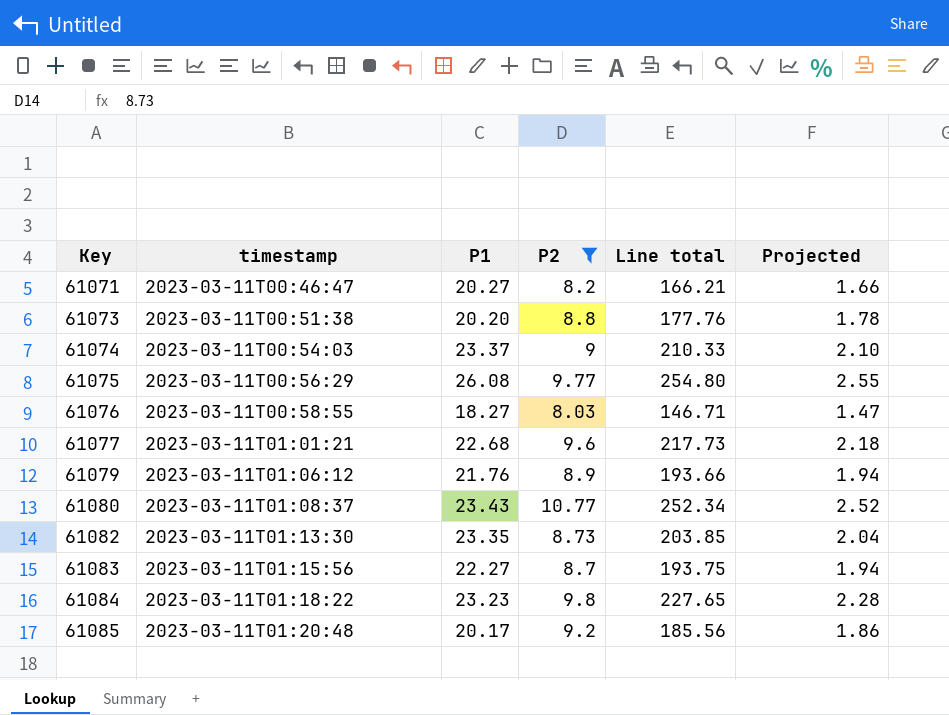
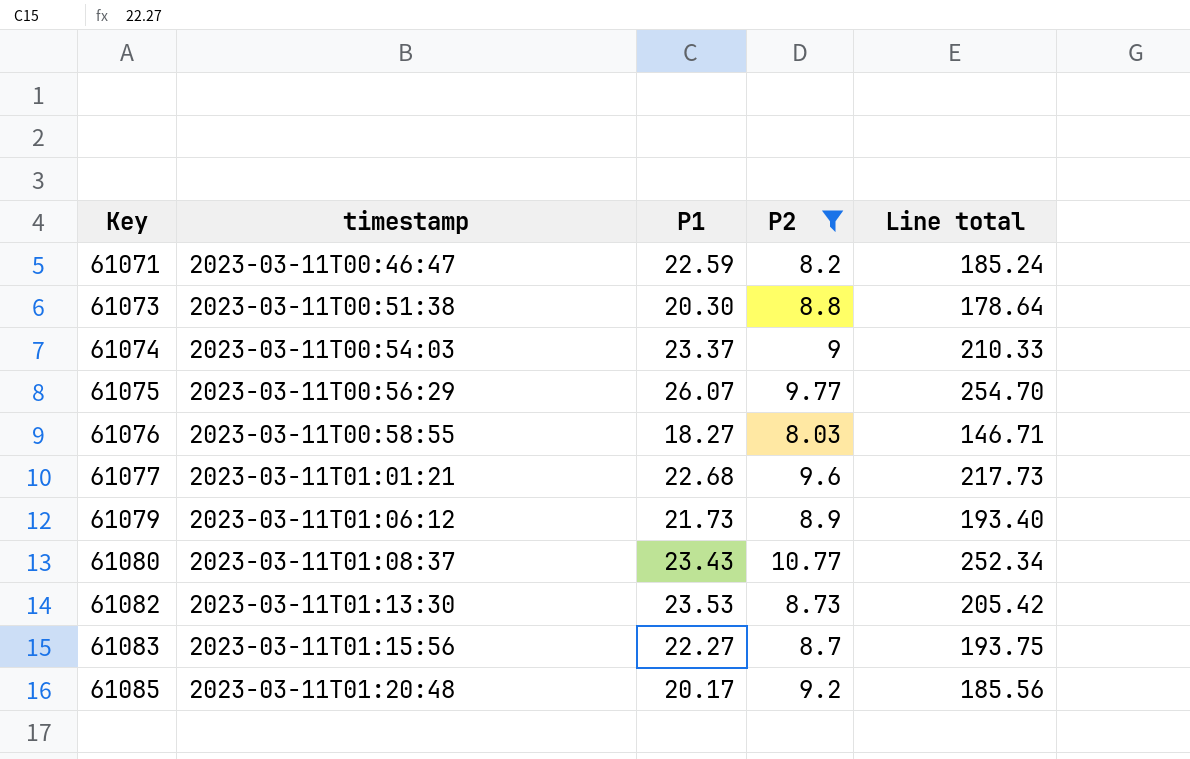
column Projected | formula: [Line total] * 0.01 -> none
row 61084: 2023-03-11T01:18:22 | 23.23 | 9.8 | 227.65 | 2.28 -> none
61071 | P1: 20.27 -> 22.59
61071 | Line total: 166.21 -> 185.24
61073 | P1: 20.20 -> 20.30
61073 | Line total: 177.76 -> 178.64
61075 | P1: 26.08 -> 26.07
61075 | Line total: 254.80 -> 254.70
61079 | P1: 21.76 -> 21.73
61079 | Line total: 193.66 -> 193.40
61082 | P1: 23.35 -> 23.53
61082 | Line total: 203.85 -> 205.42

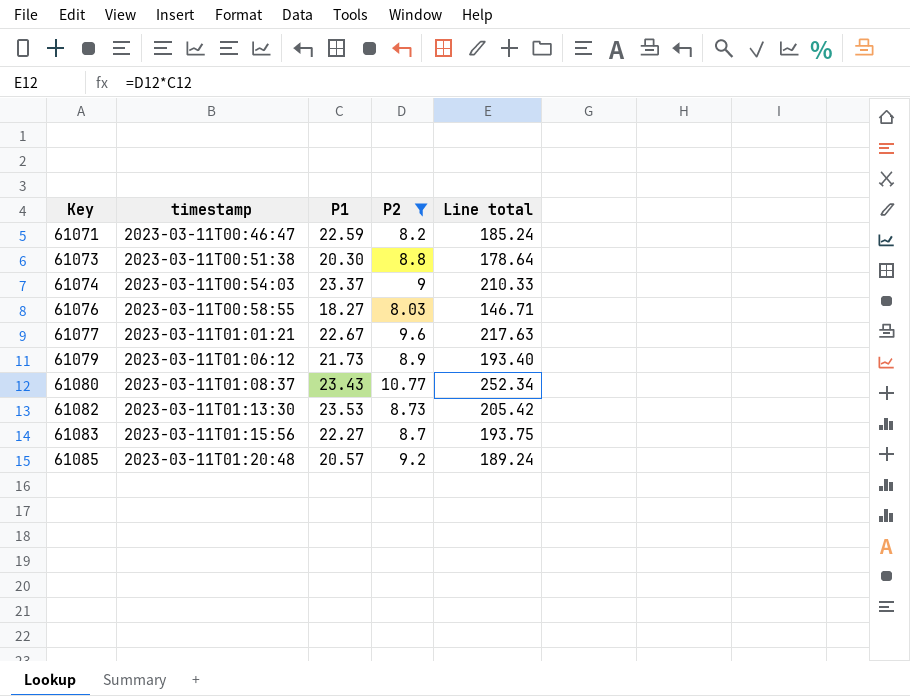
row 61075: 2023-03-11T00:56:29 | 26.07 | 9.77 | 254.70 -> none
61077 | P1: 22.68 -> 22.67
61077 | Line total: 217.73 -> 217.63
61085 | P1: 20.17 -> 20.57
61085 | Line total: 185.56 -> 189.24

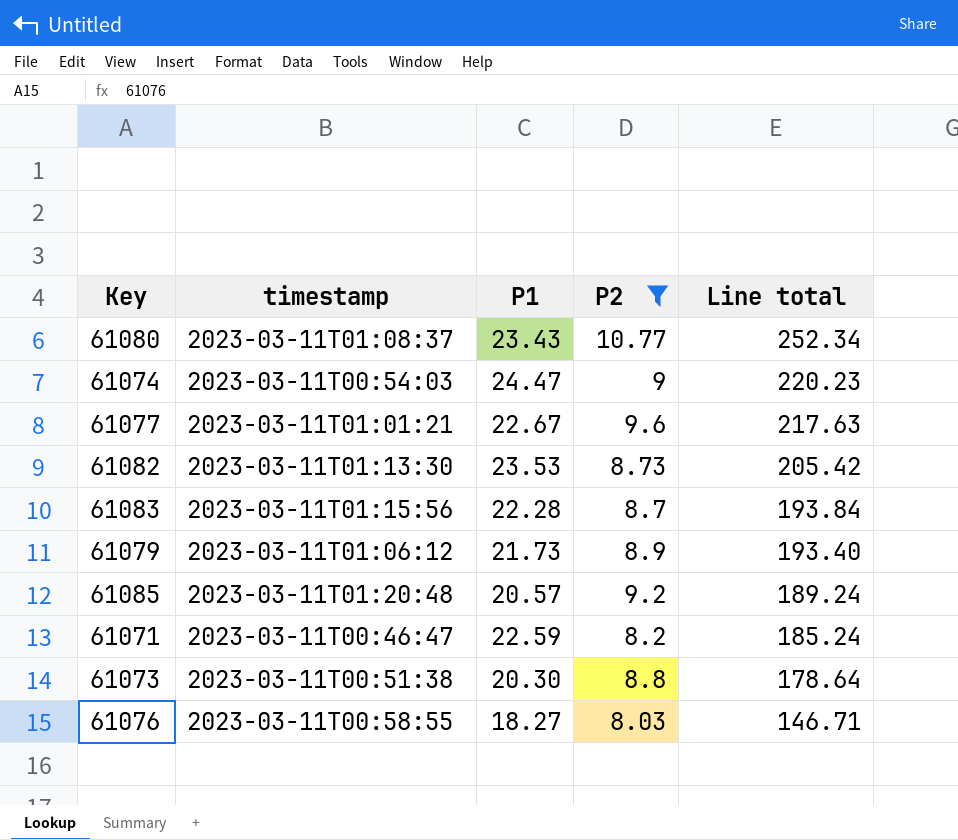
row order: Key ascending -> Line total descending
61074 | P1: 23.37 -> 24.47
61074 | Line total: 210.33 -> 220.23
61083 | P1: 22.27 -> 22.28
61083 | Line total: 193.75 -> 193.84

